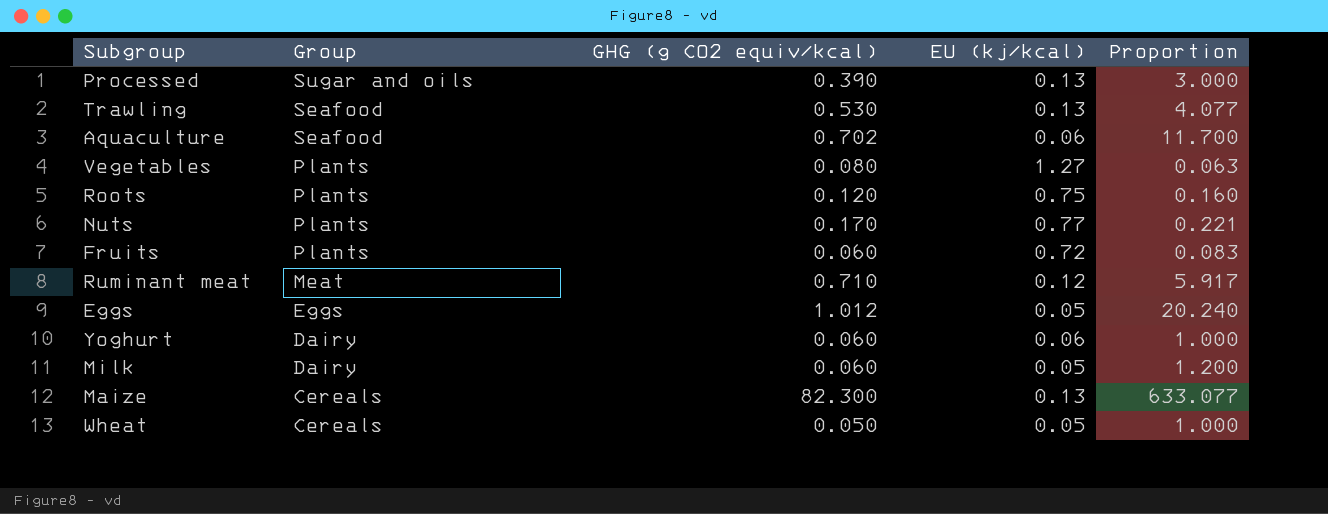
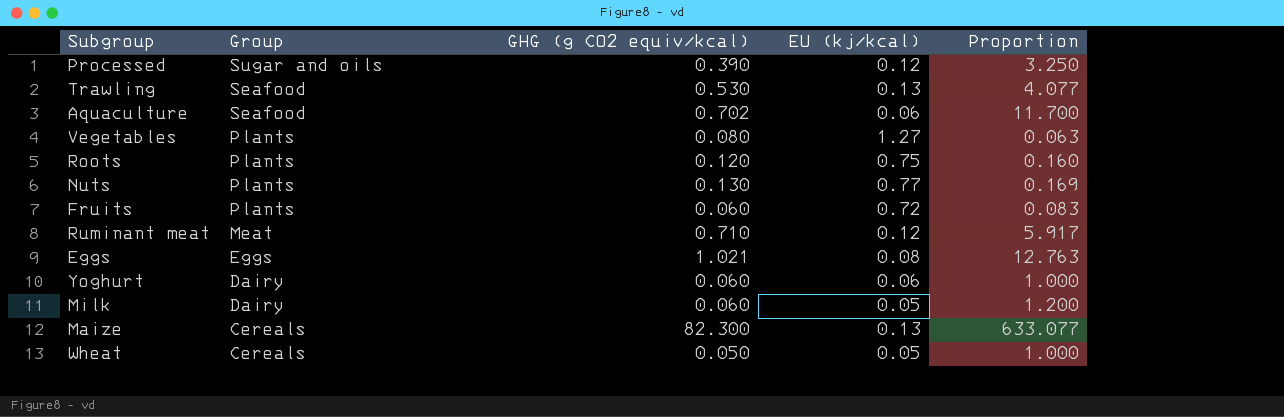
Processed | EU (kj/kcal): 0.13 -> 0.12
Processed | Proportion: 3.000 -> 3.250
Nuts | GHG (g CO2 equiv/kcal): 0.170 -> 0.130
Nuts | Proportion: 0.221 -> 0.169
Eggs | GHG (g CO2 equiv/kcal): 1.012 -> 1.021
Eggs | EU (kj/kcal): 0.05 -> 0.08
Eggs | Proportion: 20.240 -> 12.763

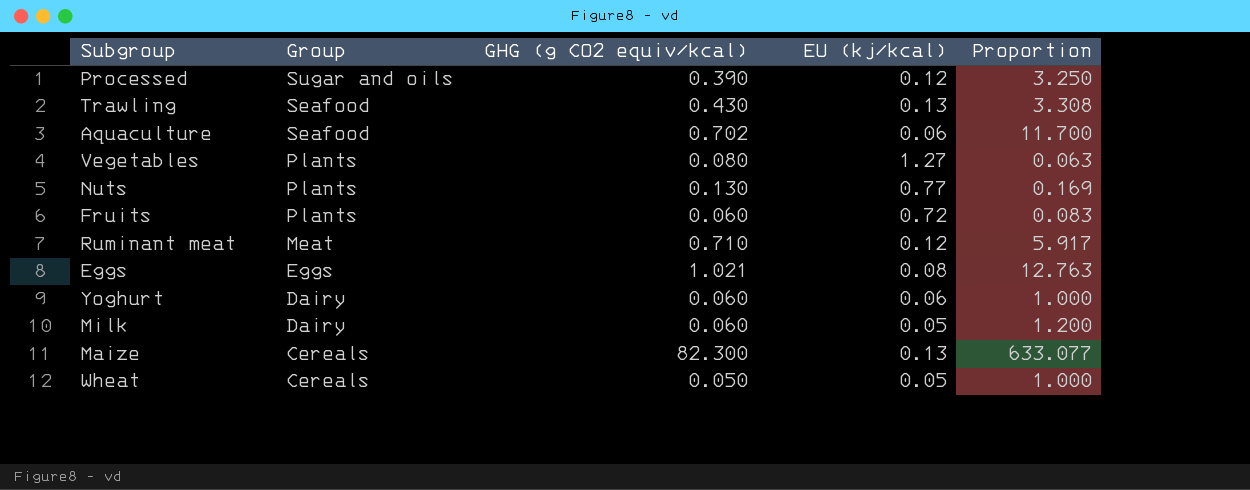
row Roots: Plants | 0.120 | 0.75 | 0.160 -> none
Trawling | GHG (g CO2 equiv/kcal): 0.530 -> 0.430
Trawling | Proportion: 4.077 -> 3.308

